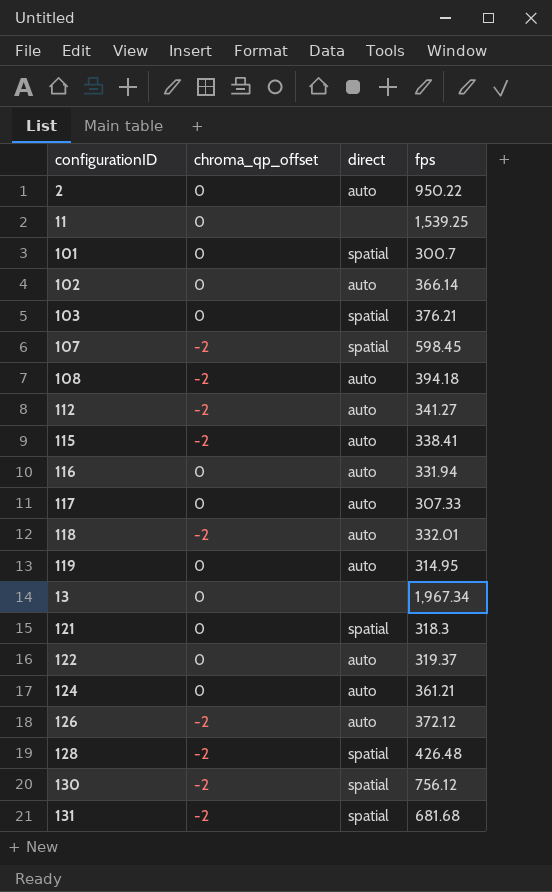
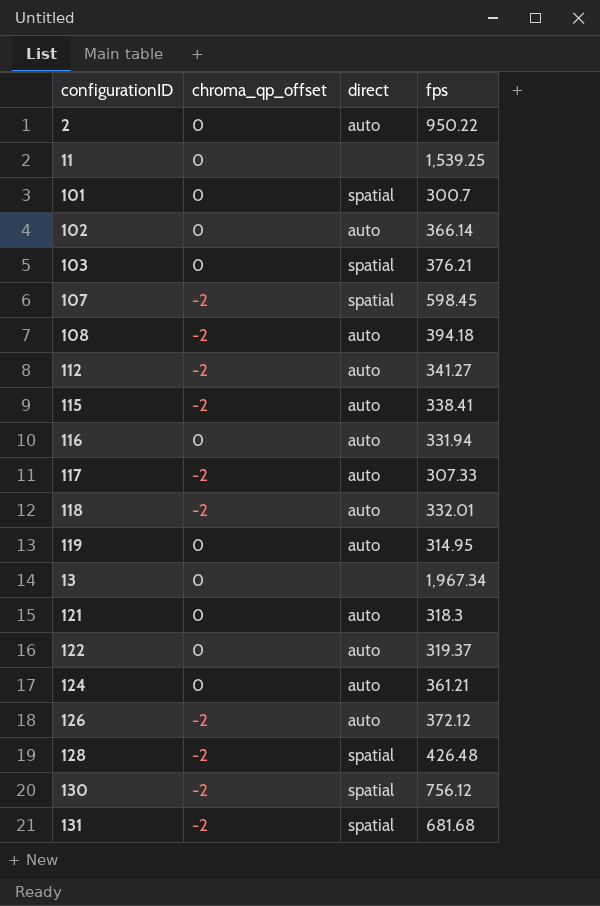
117 | chroma_qp_offset: 0 -> -2
121 | direct: spatial -> auto

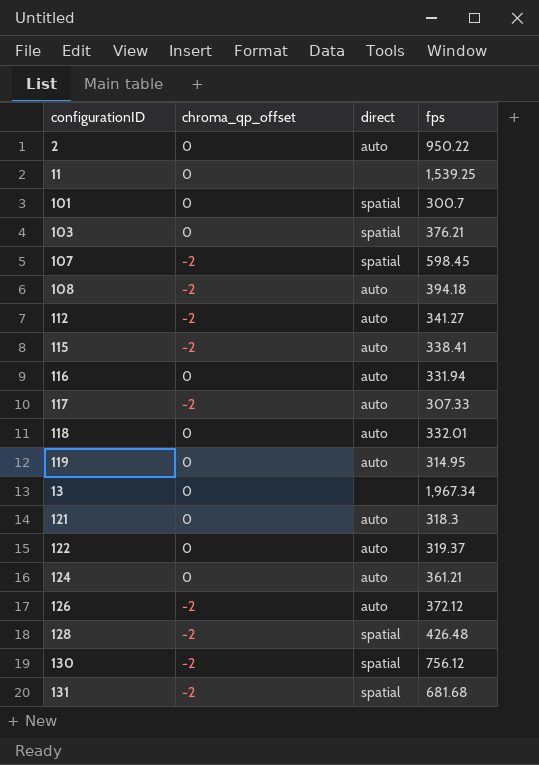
row 102: 0 | auto | 366.14 -> none
118 | chroma_qp_offset: -2 -> 0

